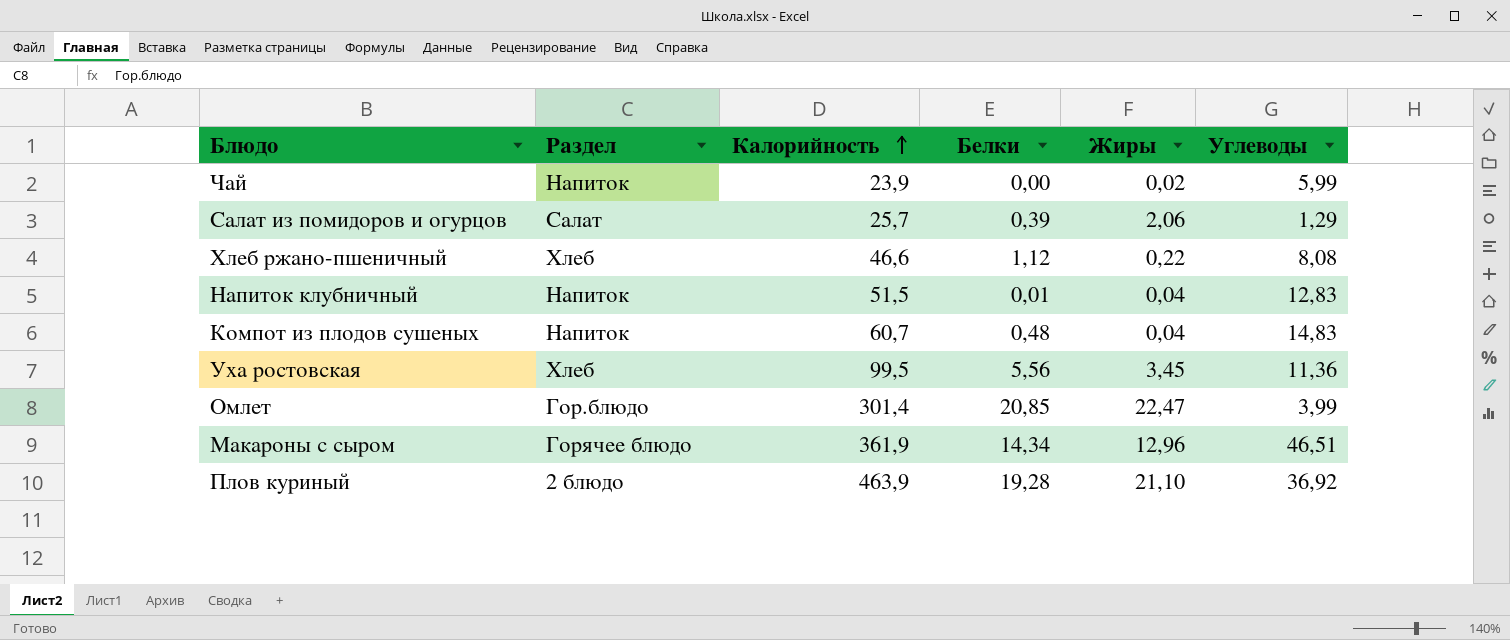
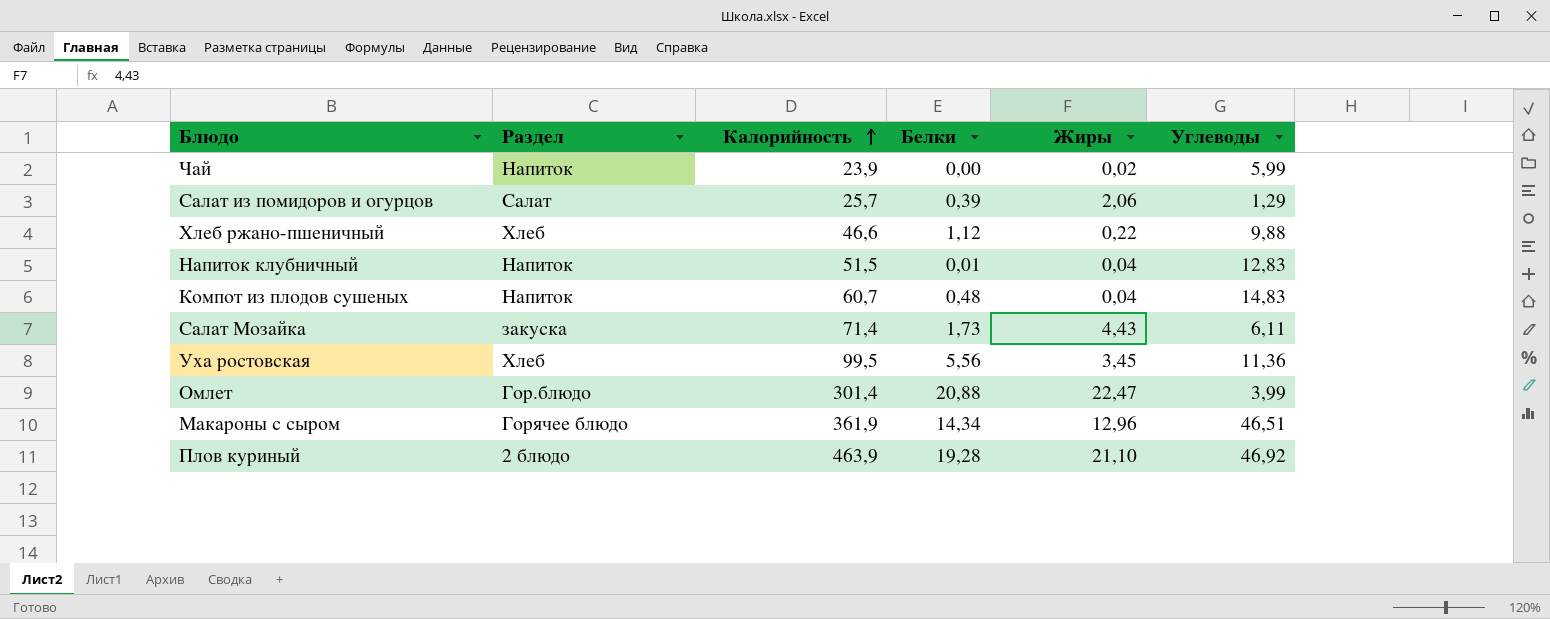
Хлеб ржано-пшеничный | Углеводы: 8,08 -> 9,88
row Салат Мозайка: none -> закуска | 71,4 | 1,73 | 4,43 | 6,11
Омлет | Белки: 20,85 -> 20,88
Плов куриный | Углеводы: 36,92 -> 46,92

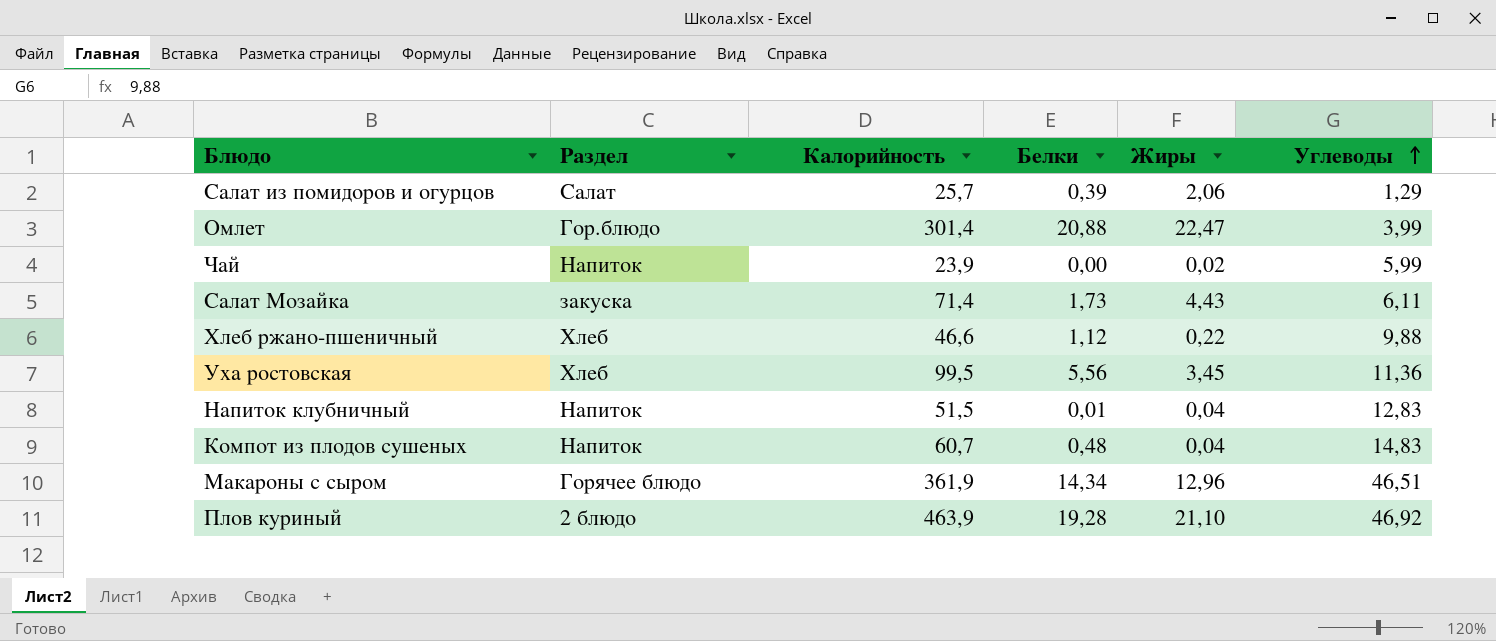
row order: Калорийность ascending -> Углеводы ascending

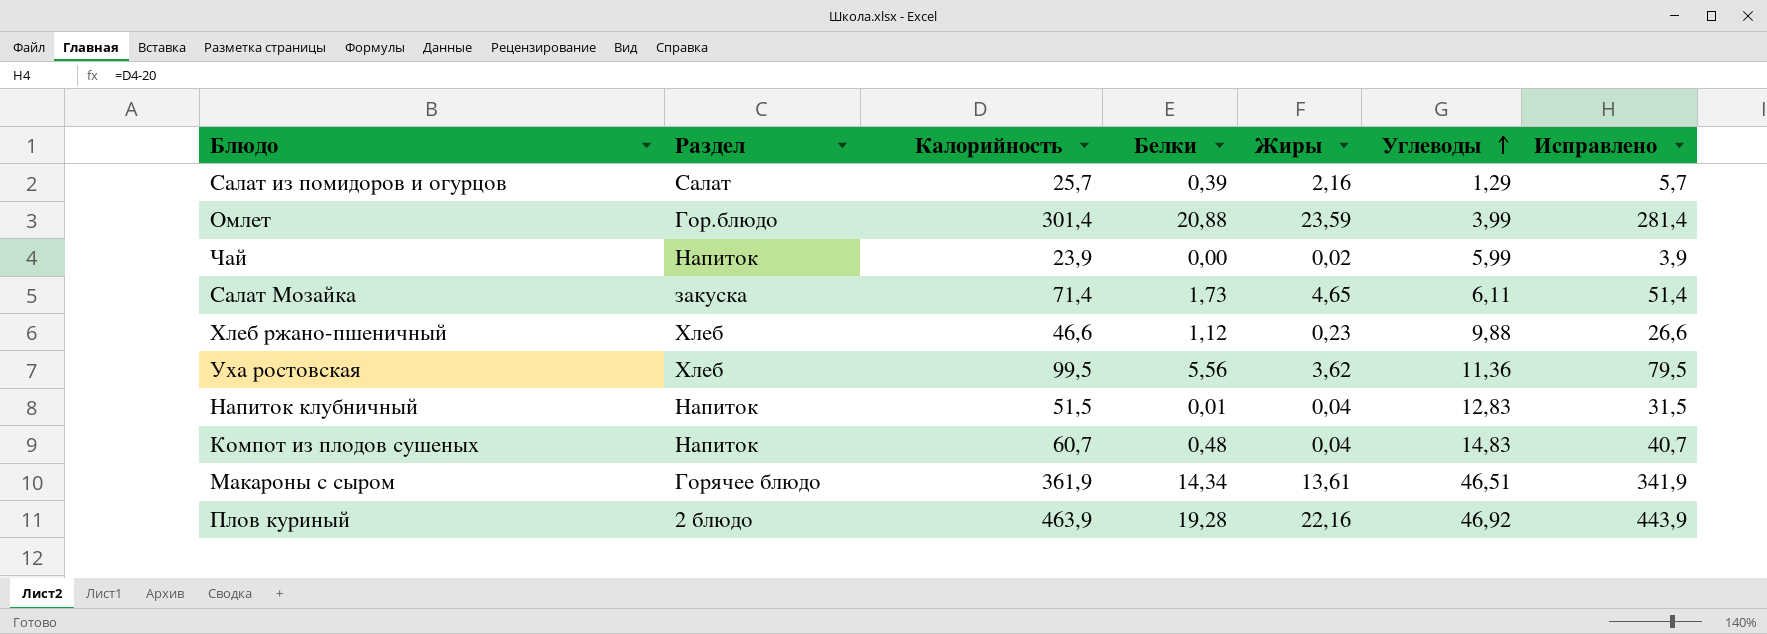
column Исправлено | formula: none -> [Калорийность] - 20
Салат из помидоров и огурцов | Жиры: 2,06 -> 2,16
Омлет | Жиры: 22,47 -> 23,59
Салат Мозайка | Жиры: 4,43 -> 4,65
Хлеб ржано-пшеничный | Жиры: 0,22 -> 0,23
Уха ростовская | Жиры: 3,45 -> 3,62
Макароны с сыром | Жиры: 12,96 -> 13,61
Плов куриный | Жиры: 21,10 -> 22,16

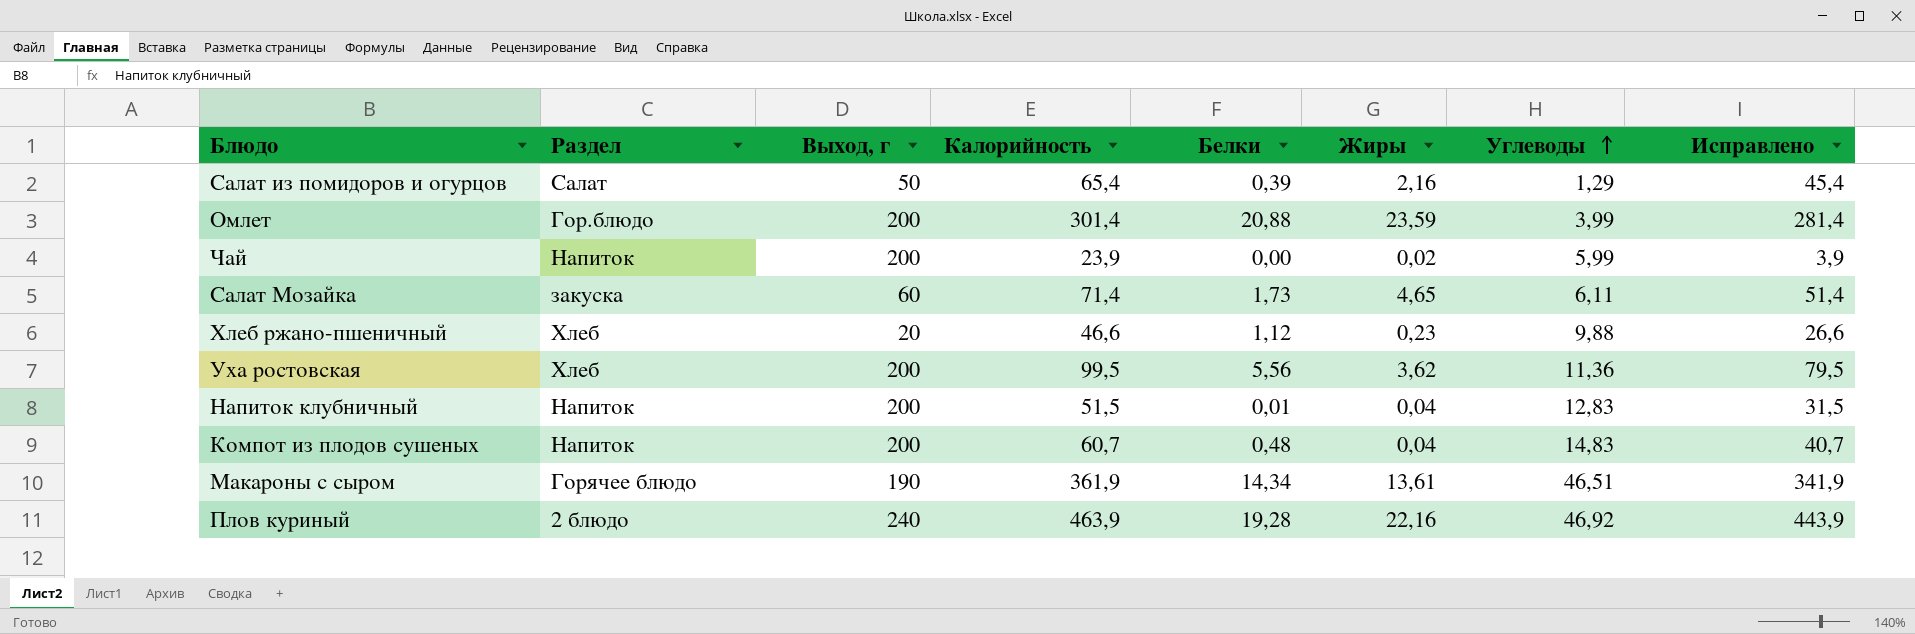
column Выход, г | position: none -> 3
Салат из помидоров и огурцов | Калорийность: 25,7 -> 65,4
Салат из помидоров и огурцов | Исправлено: 5,7 -> 45,4

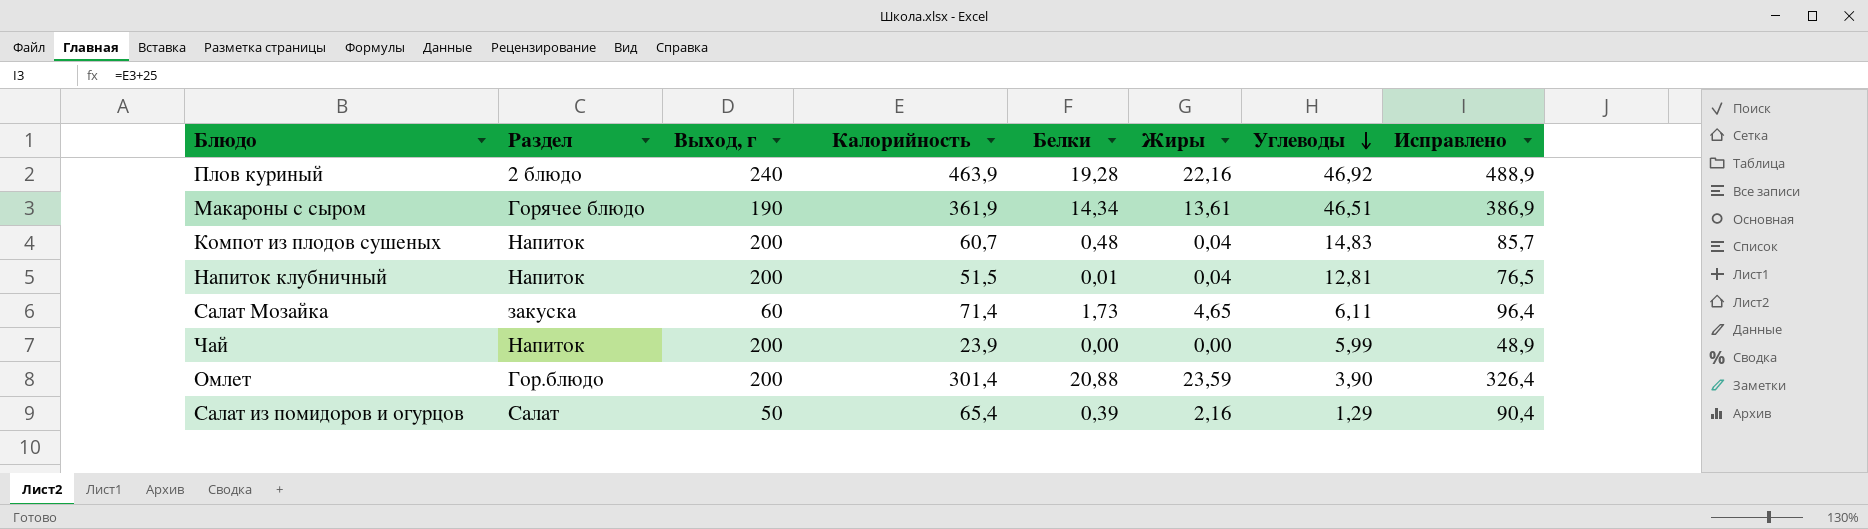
row order: Углеводы ascending -> Углеводы descending
column Исправлено | formula: [Калорийность] - 20 -> [Калорийность] + 25
row Хлеб ржано-пшеничный: Хлеб | 20 | 46,6 | 1,12 | 0,23 | 9,88 | 26,6 -> none
row Уха ростовская: Хлеб | 200 | 99,5 | 5,56 | 3,62 | 11,36 | 79,5 -> none
Напиток клубничный | Углеводы: 12,83 -> 12,81
Чай | Жиры: 0,02 -> 0,00
Омлет | Углеводы: 3,99 -> 3,90

